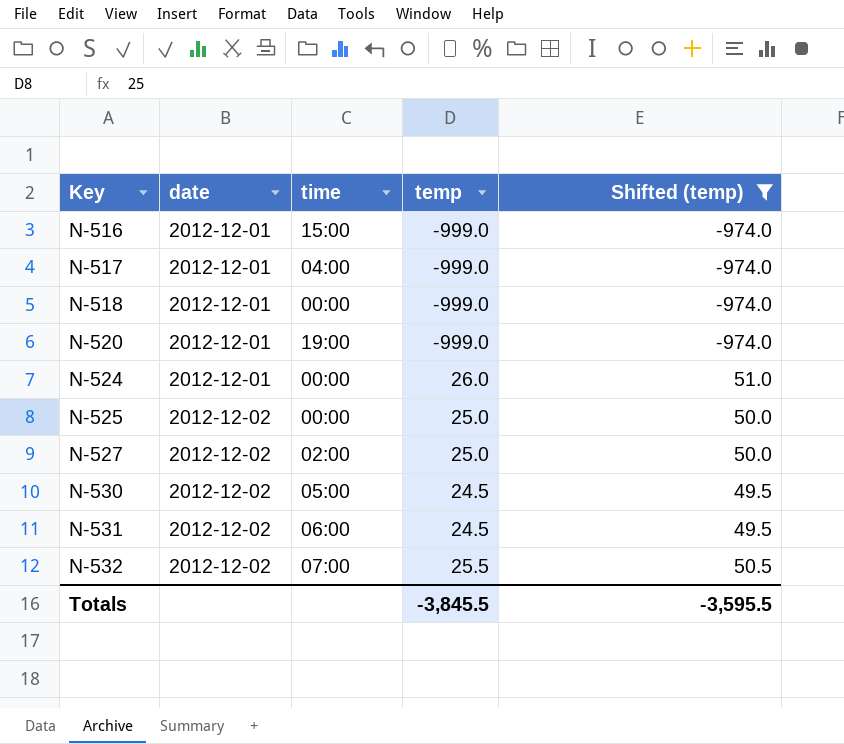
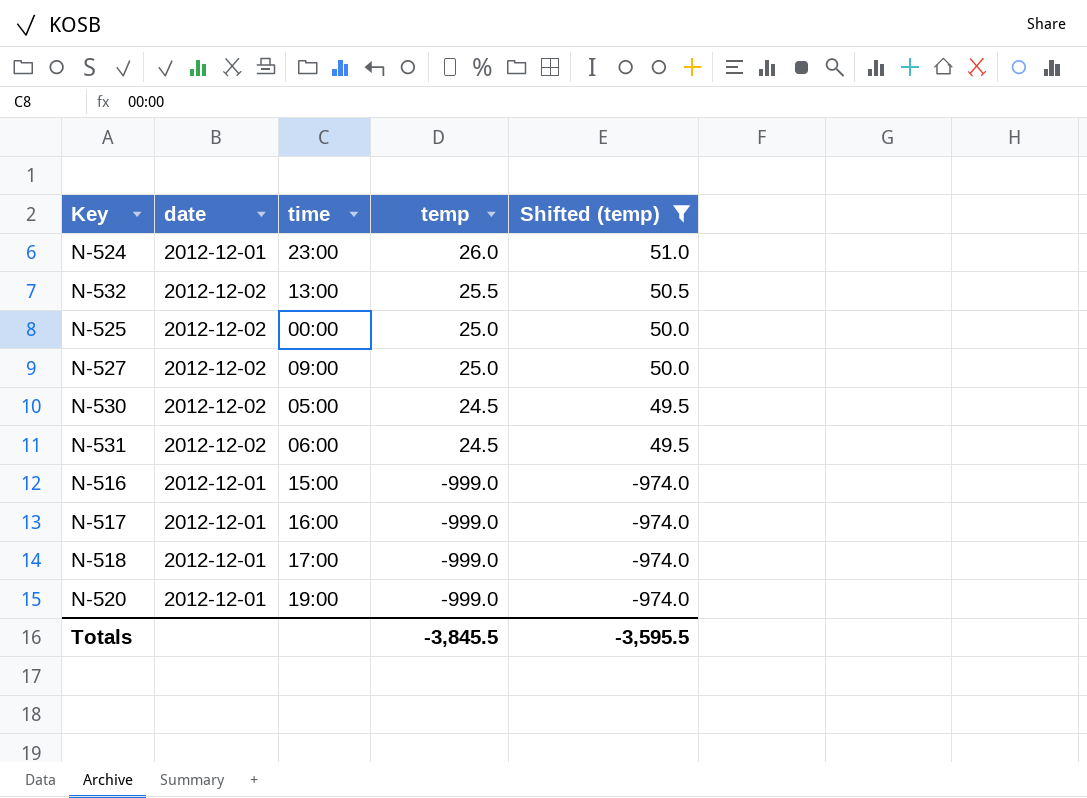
row order: Key ascending -> temp descending
N-524 | time: 00:00 -> 23:00
N-532 | time: 07:00 -> 13:00
N-527 | time: 02:00 -> 09:00
N-517 | time: 04:00 -> 16:00
N-518 | time: 00:00 -> 17:00

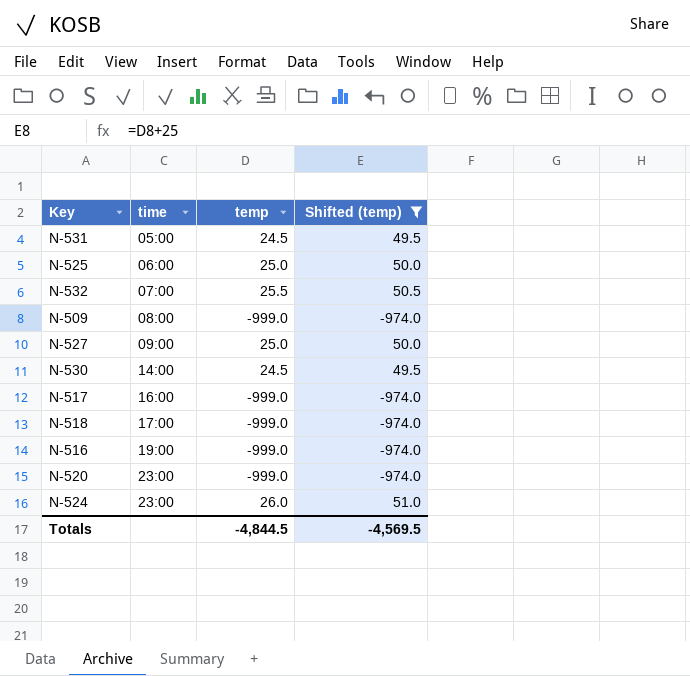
row order: temp descending -> time ascending
column date | position: 2 -> none
N-531 | time: 06:00 -> 05:00
N-525 | time: 00:00 -> 06:00
N-532 | time: 13:00 -> 07:00
row N-509: none -> 08:00 | -999.0 | -974.0
N-530 | time: 05:00 -> 14:00
N-516 | time: 15:00 -> 19:00
N-520 | time: 19:00 -> 23:00
Totals | temp: -3,845.5 -> -4,844.5
Totals | Shifted (temp): -3,595.5 -> -4,569.5

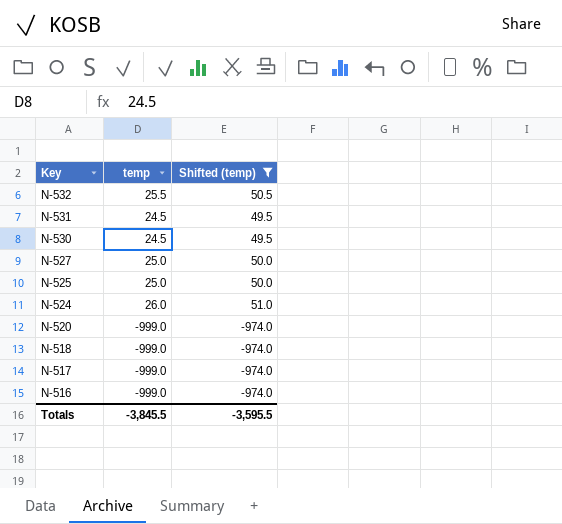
row order: time ascending -> Key descending
column time | position: 2 -> none
row N-509: 08:00 | -999.0 | -974.0 -> none
Totals | temp: -4,844.5 -> -3,845.5
Totals | Shifted (temp): -4,569.5 -> -3,595.5

